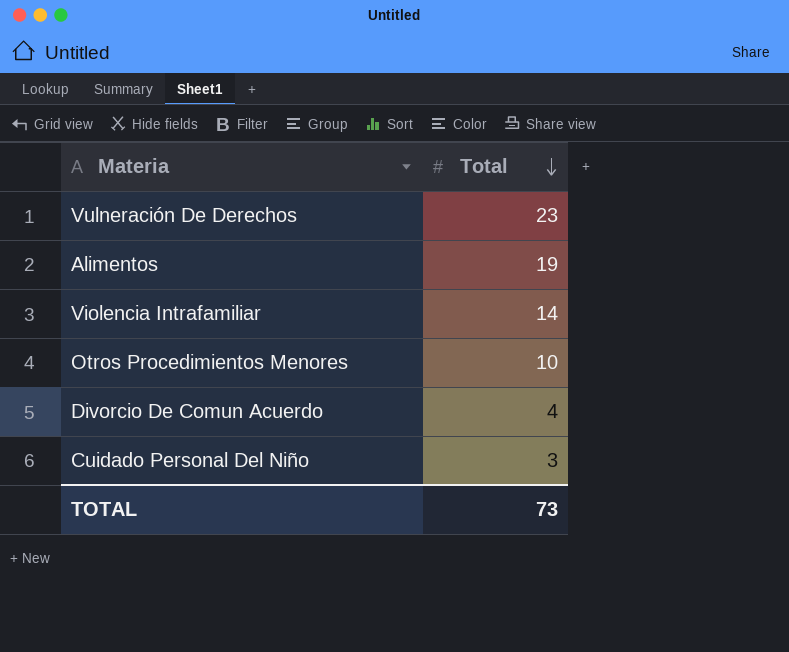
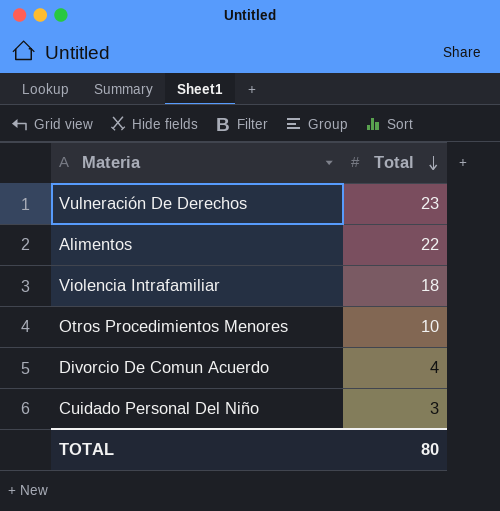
Alimentos | Total: 19 -> 22
Violencia Intrafamiliar | Total: 14 -> 18
TOTAL | Total: 73 -> 80

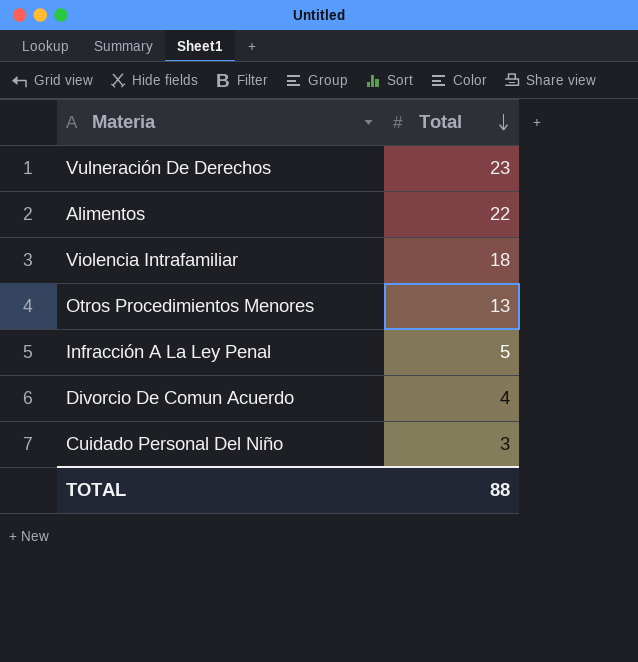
Otros Procedimientos Menores | Total: 10 -> 13
row Infracción A La Ley Penal: none -> 5
TOTAL | Total: 80 -> 88

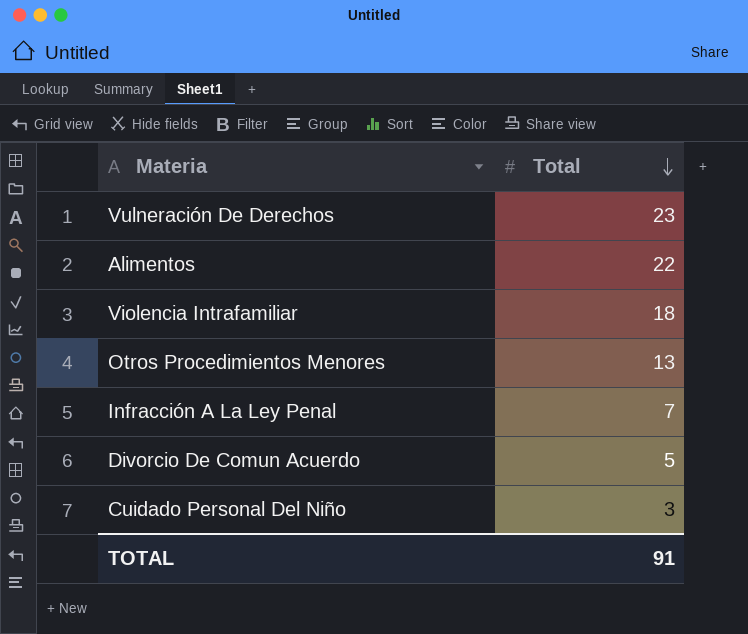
Infracción A La Ley Penal | Total: 5 -> 7
Divorcio De Comun Acuerdo | Total: 4 -> 5
TOTAL | Total: 88 -> 91

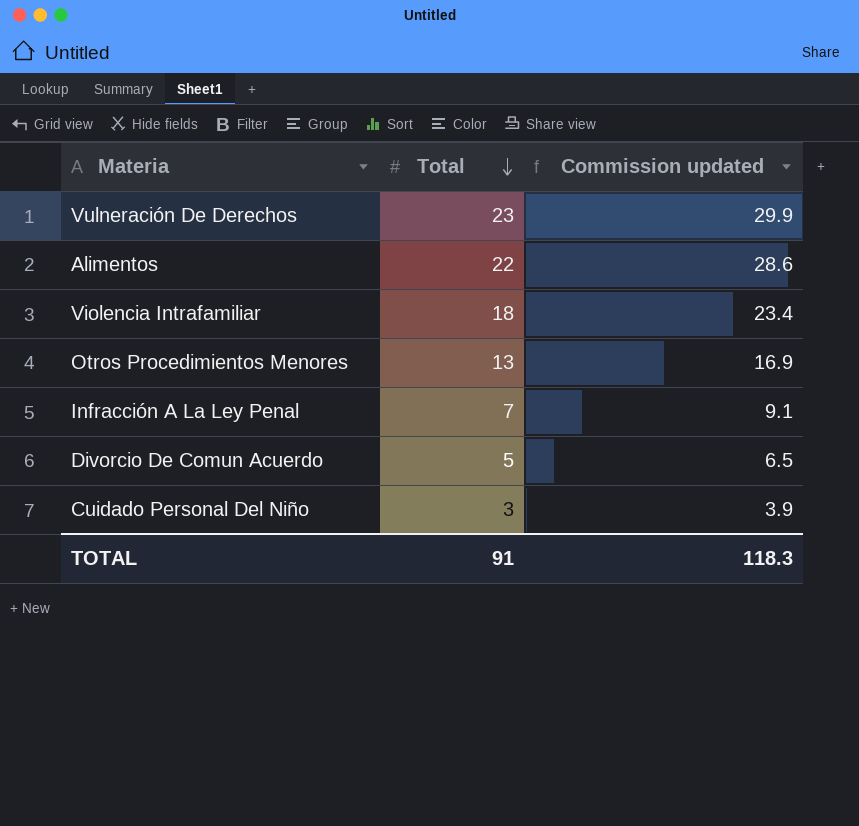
column Commission updated | formula: none -> [Total] * 1.3

